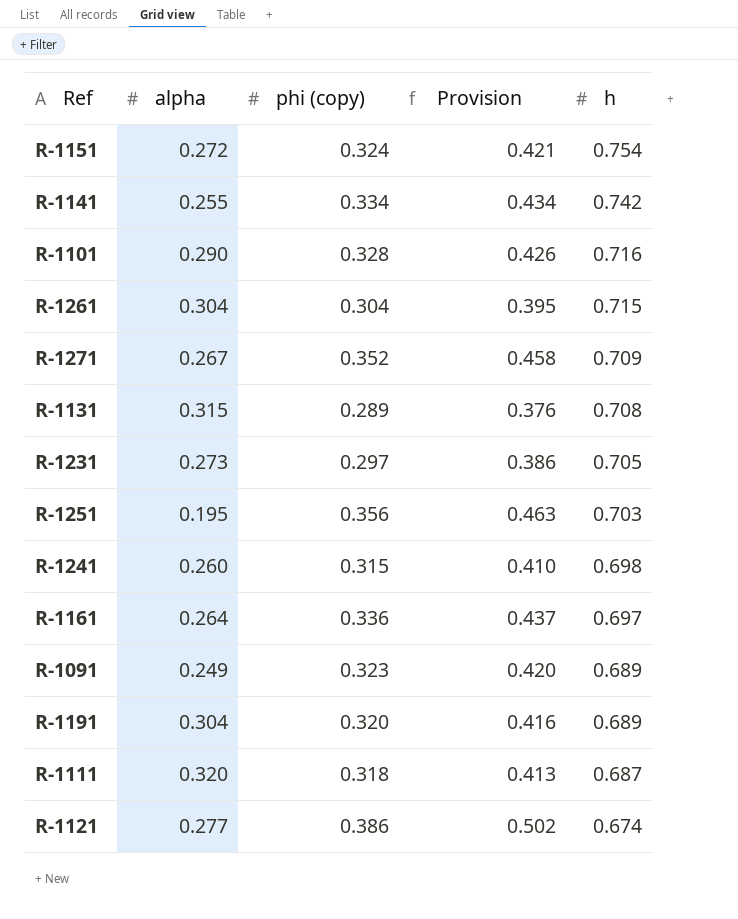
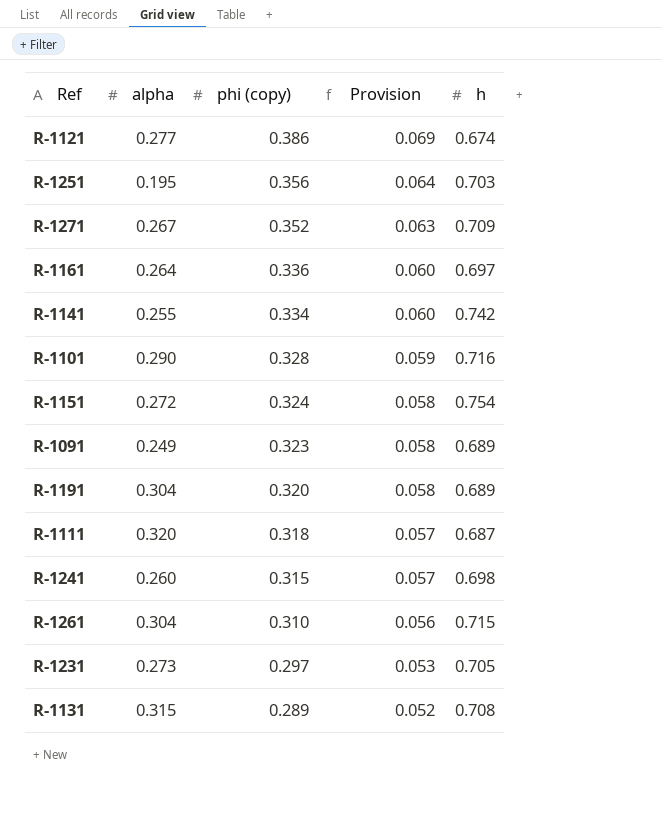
row order: h descending -> phi (copy) descending
column Provision | formula: [phi (copy)] * 1.3 -> [phi (copy)] * 0.18
R-1261 | phi (copy): 0.304 -> 0.310

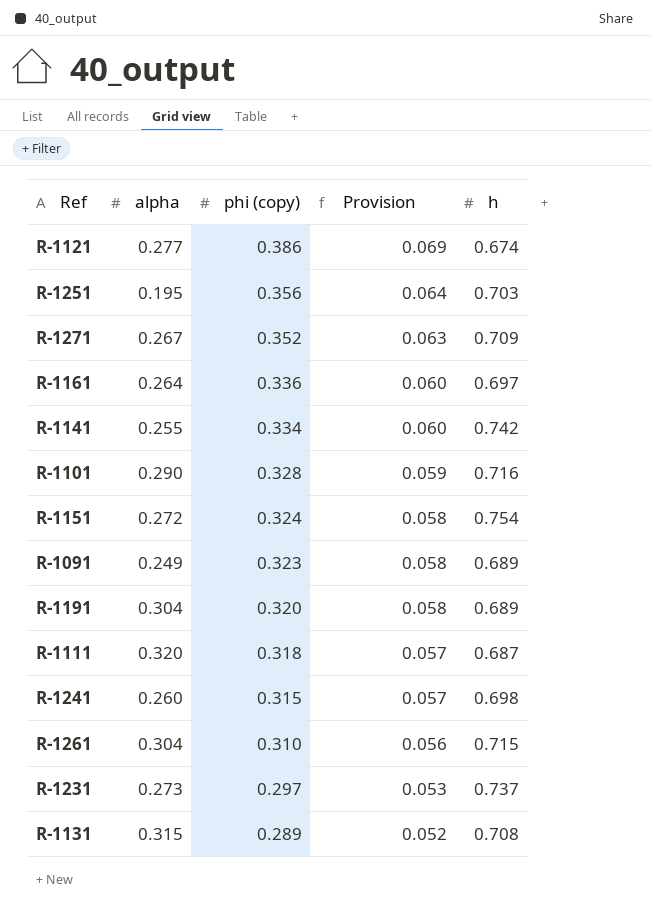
R-1231 | h: 0.705 -> 0.737

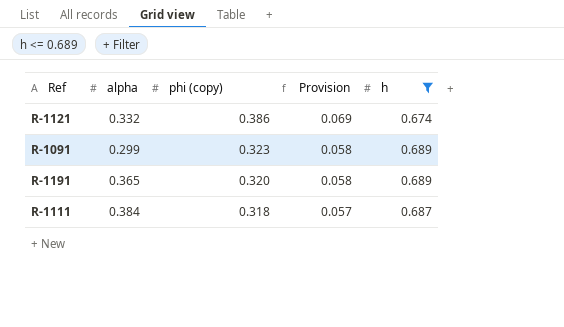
filter: none -> h <= 0.689
R-1121 | alpha: 0.277 -> 0.332
R-1091 | alpha: 0.249 -> 0.299
R-1191 | alpha: 0.304 -> 0.365
R-1111 | alpha: 0.320 -> 0.384

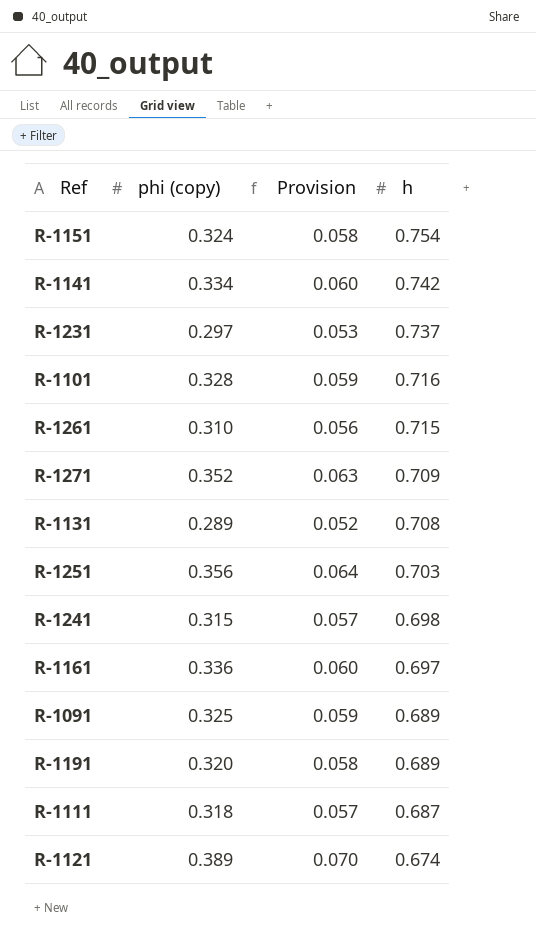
filter: h <= 0.689 -> none
row order: phi (copy) descending -> h descending
column alpha | position: 2 -> none
R-1091 | phi (copy): 0.323 -> 0.325
R-1091 | Provision: 0.058 -> 0.059
R-1121 | phi (copy): 0.386 -> 0.389
R-1121 | Provision: 0.069 -> 0.070

